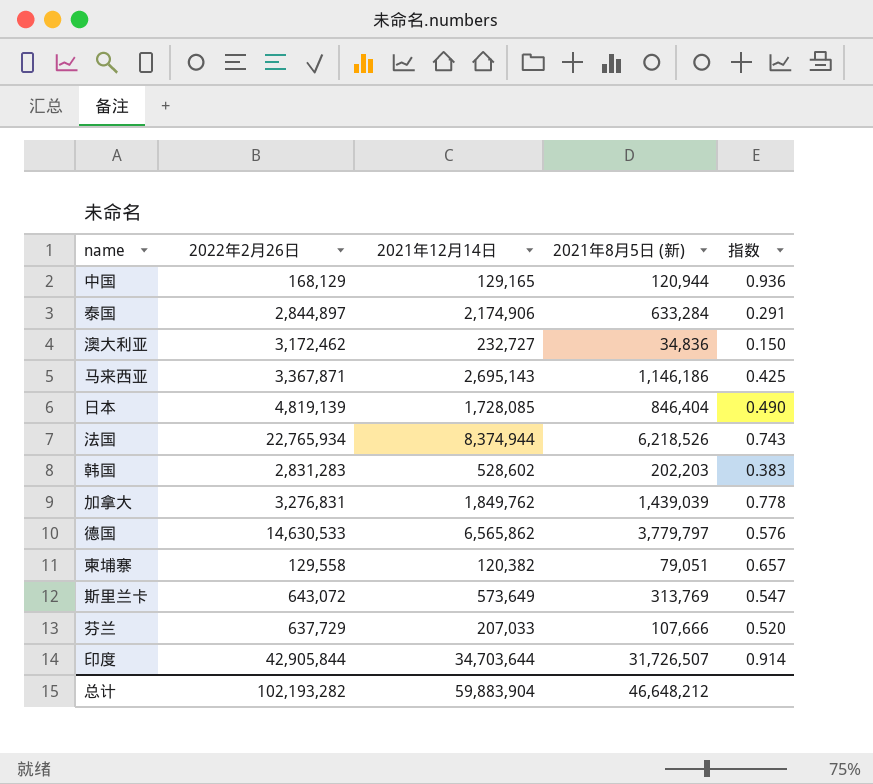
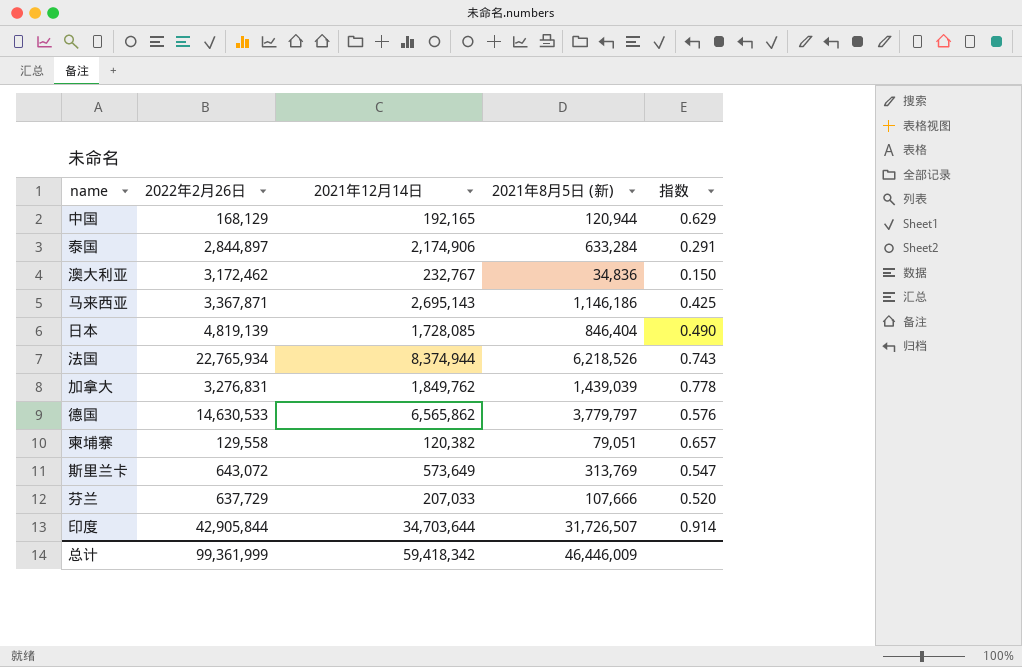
row 韩国: 2,831,283 | 528,602 | 202,203 | 0.383 -> none
中国 | 2021年12月14日: 129,165 -> 192,165
中国 | 指数: 0.936 -> 0.629
澳大利亚 | 2021年12月14日: 232,727 -> 232,767
总计 | 2022年2月26日: 102,193,282 -> 99,361,999
总计 | 2021年12月14日: 59,883,904 -> 59,418,342
总计 | 2021年8月5日 (新): 46,648,212 -> 46,446,009

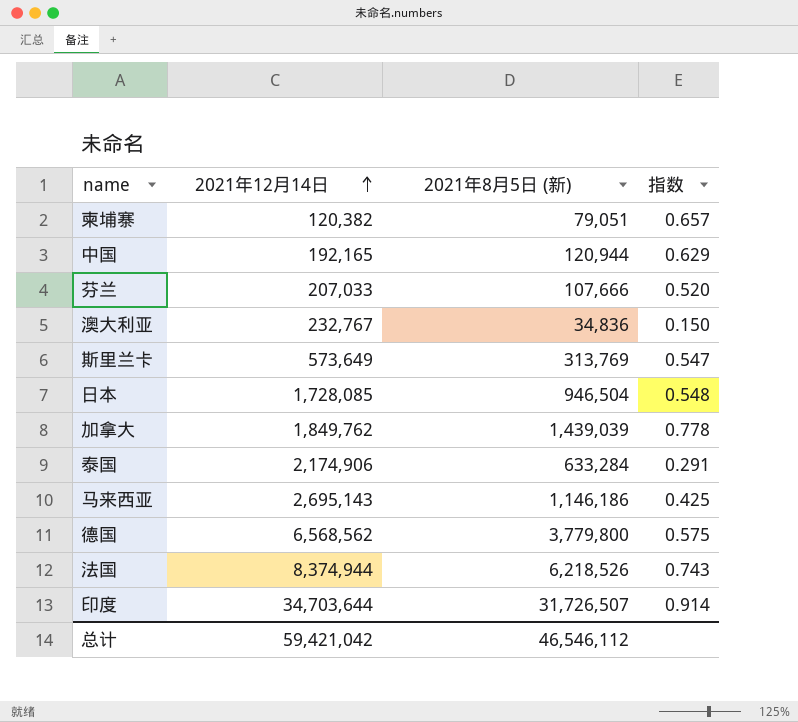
row order: none -> 2021年12月14日 ascending
column 2022年2月26日 | position: 2 -> none
日本 | 2021年8月5日 (新): 846,404 -> 946,504
日本 | 指数: 0.490 -> 0.548
德国 | 2021年12月14日: 6,565,862 -> 6,568,562
德国 | 2021年8月5日 (新): 3,779,797 -> 3,779,800
德国 | 指数: 0.576 -> 0.575
总计 | 2021年12月14日: 59,418,342 -> 59,421,042
总计 | 2021年8月5日 (新): 46,446,009 -> 46,546,112

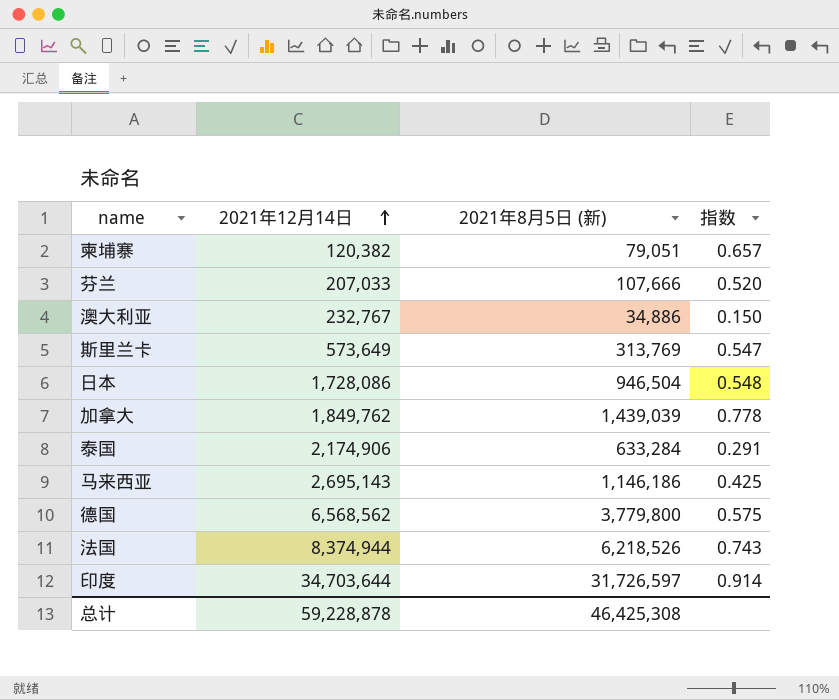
row 中国: 192,165 | 120,944 | 0.629 -> none
澳大利亚 | 2021年8月5日 (新): 34,836 -> 34,886
日本 | 2021年12月14日: 1,728,085 -> 1,728,086
印度 | 2021年8月5日 (新): 31,726,507 -> 31,726,597
总计 | 2021年12月14日: 59,421,042 -> 59,228,878
总计 | 2021年8月5日 (新): 46,546,112 -> 46,425,308

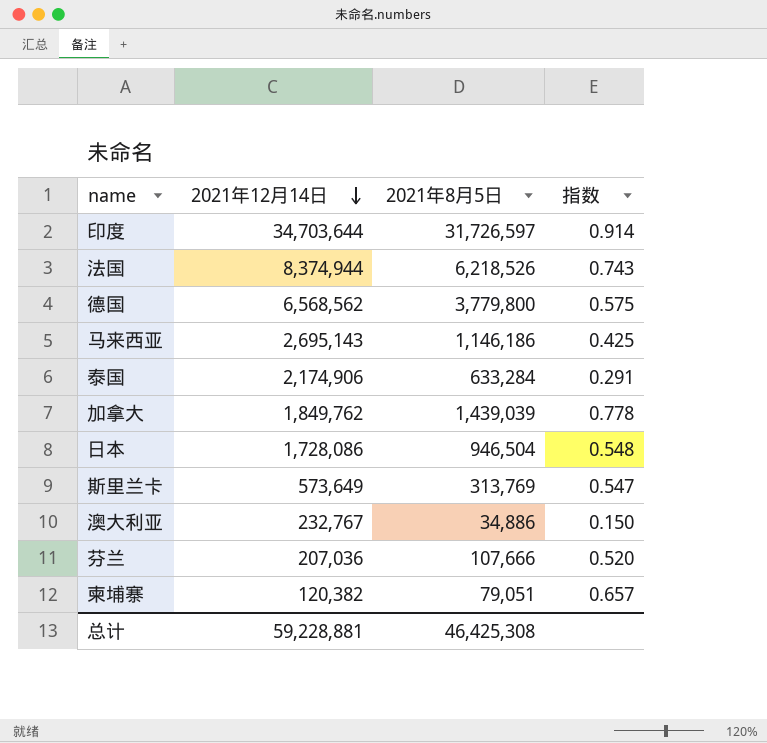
row order: 2021年12月14日 ascending -> 2021年12月14日 descending
column name: 2021年8月5日 (新) -> 2021年8月5日
芬兰 | 2021年12月14日: 207,033 -> 207,036
总计 | 2021年12月14日: 59,228,878 -> 59,228,881

